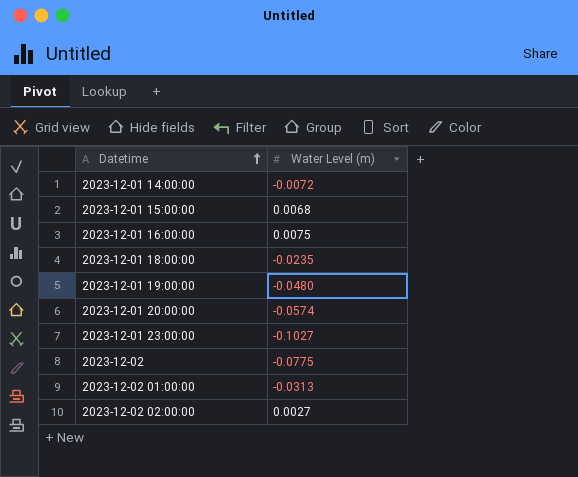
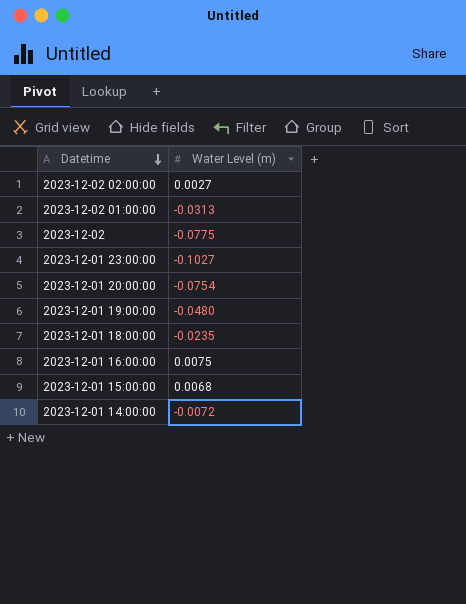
row order: Datetime ascending -> Datetime descending
2023-12-01 20:00:00 | Water Level (m): -0.0574 -> -0.0754

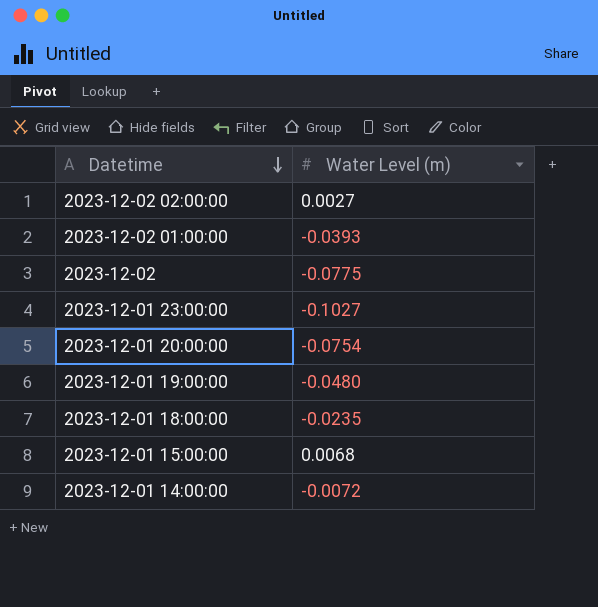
row 2023-12-01 16:00:00: 0.0075 -> none
2023-12-02 01:00:00 | Water Level (m): -0.0313 -> -0.0393

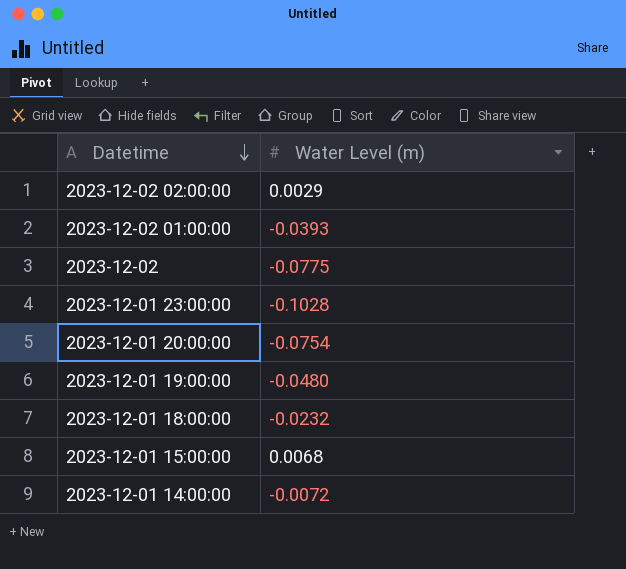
2023-12-02 02:00:00 | Water Level (m): 0.0027 -> 0.0029
2023-12-01 23:00:00 | Water Level (m): -0.1027 -> -0.1028
2023-12-01 18:00:00 | Water Level (m): -0.0235 -> -0.0232

